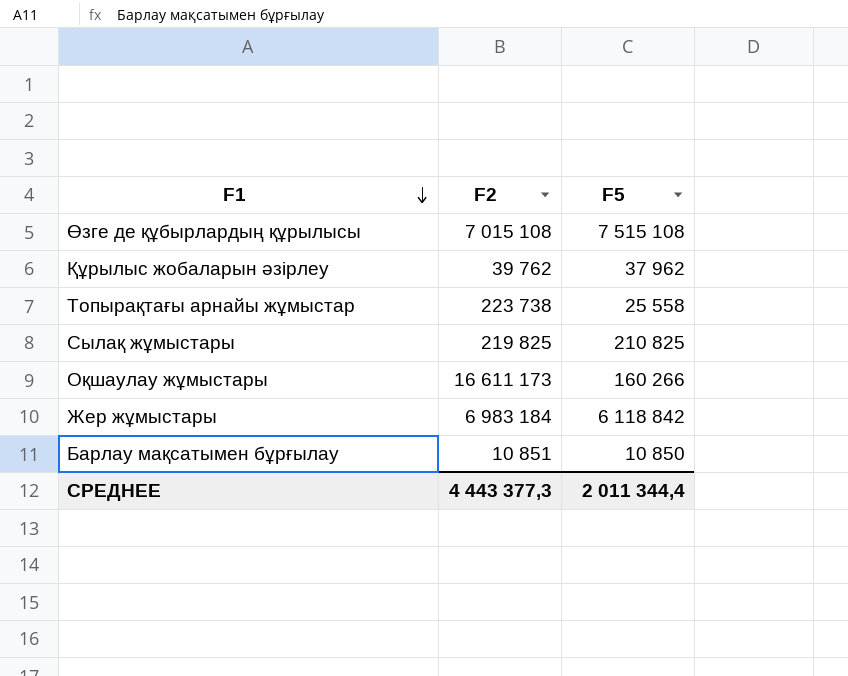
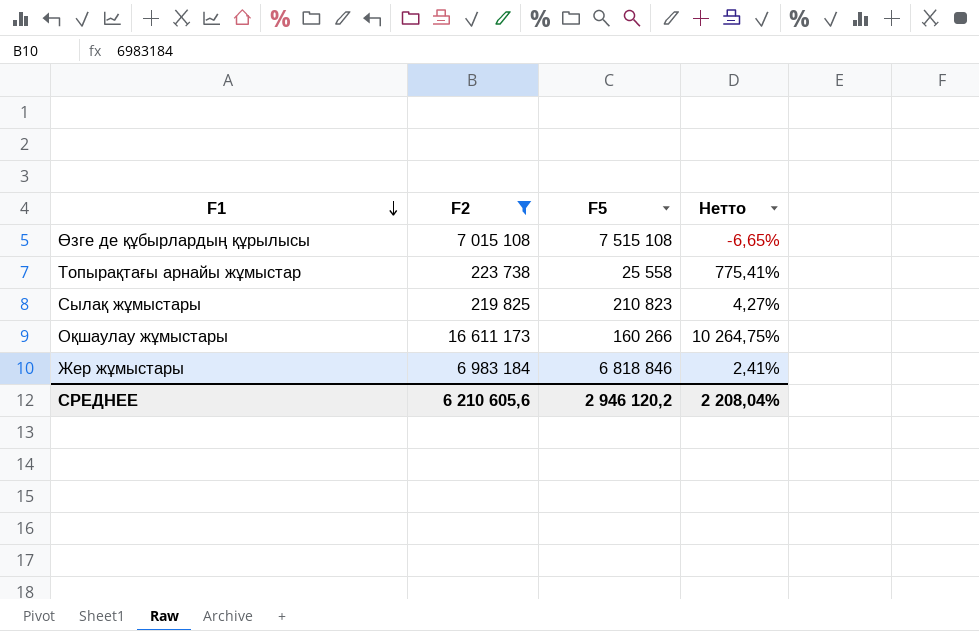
filter: none -> F2 >= 219 825
column Нетто | formula: none -> ([F2] - [F5]) / [F5]
Сылақ жұмыстары | F5: 210 825 -> 210 823
Жер жұмыстары | F5: 6 118 842 -> 6 818 846
СРЕДНЕЕ | F2: 4 443 377,3 -> 6 210 605,6
СРЕДНЕЕ | F5: 2 011 344,4 -> 2 946 120,2

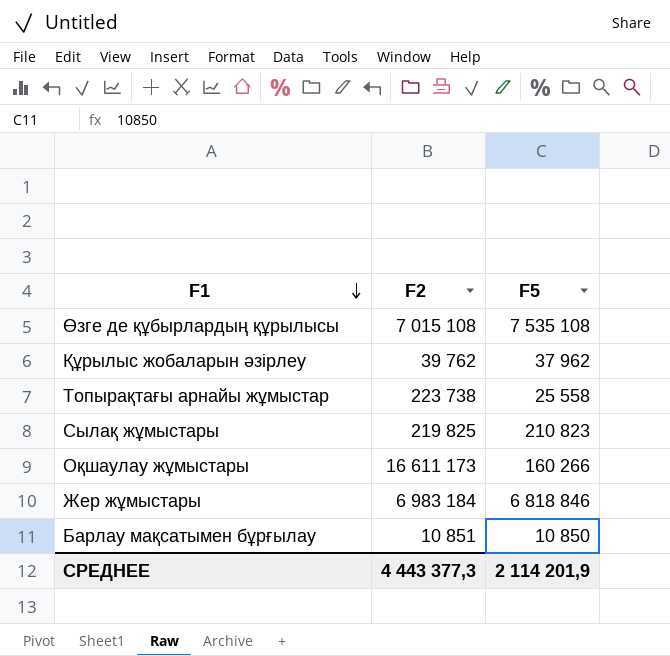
filter: F2 >= 219 825 -> none
column Нетто | formula: ([F2] - [F5]) / [F5] -> none
Өзге де құбырлардың құрылысы | F5: 7 515 108 -> 7 535 108
СРЕДНЕЕ | F2: 6 210 605,6 -> 4 443 377,3
СРЕДНЕЕ | F5: 2 946 120,2 -> 2 114 201,9

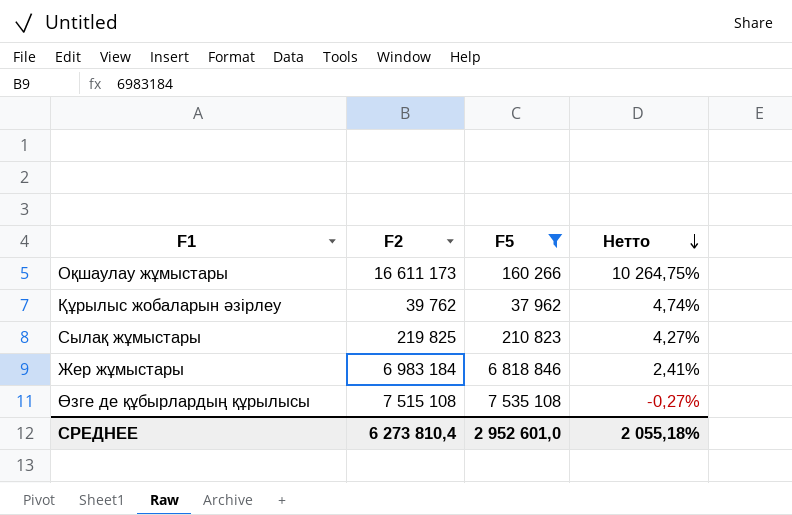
filter: none -> F5 >= 37 962
row order: F1 descending -> Нетто descending
column Нетто | formula: none -> ([F2] - [F5]) / [F5]
Өзге де құбырлардың құрылысы | F2: 7 015 108 -> 7 515 108
СРЕДНЕЕ | F2: 4 443 377,3 -> 6 273 810,4
СРЕДНЕЕ | F5: 2 114 201,9 -> 2 952 601,0

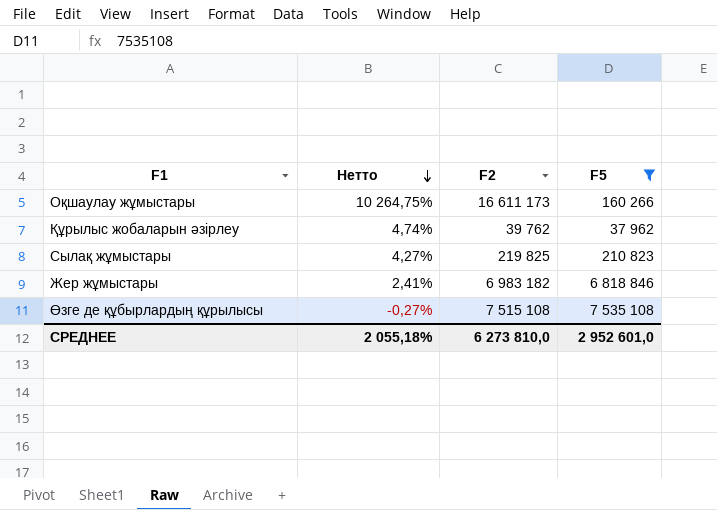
column Нетто | position: 4 -> 2
Жер жұмыстары | F2: 6 983 184 -> 6 983 182
СРЕДНЕЕ | F2: 6 273 810,4 -> 6 273 810,0

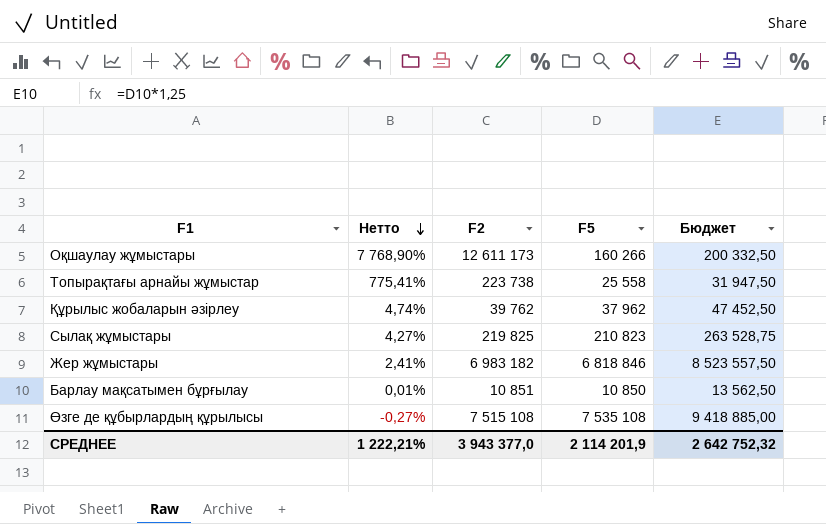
filter: F5 >= 37 962 -> none
column Бюджет | formula: none -> [F5] * 1,25
Оқшаулау жұмыстары | Нетто: 10 264,75% -> 7 768,90%
Оқшаулау жұмыстары | F2: 16 611 173 -> 12 611 173
СРЕДНЕЕ | Нетто: 2 055,18% -> 1 222,21%
СРЕДНЕЕ | F2: 6 273 810,0 -> 3 943 377,0
СРЕДНЕЕ | F5: 2 952 601,0 -> 2 114 201,9

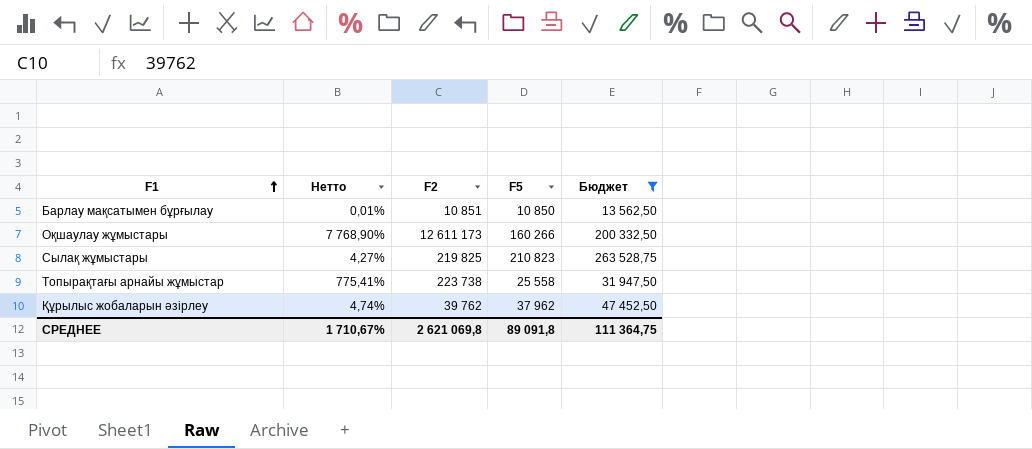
filter: none -> Бюджет <= 263 528,75
row order: Нетто descending -> F1 ascending
СРЕДНЕЕ | Нетто: 1 222,21% -> 1 710,67%
СРЕДНЕЕ | F2: 3 943 377,0 -> 2 621 069,8
СРЕДНЕЕ | F5: 2 114 201,9 -> 89 091,8
СРЕДНЕЕ | Бюджет: 2 642 752,32 -> 111 364,75

